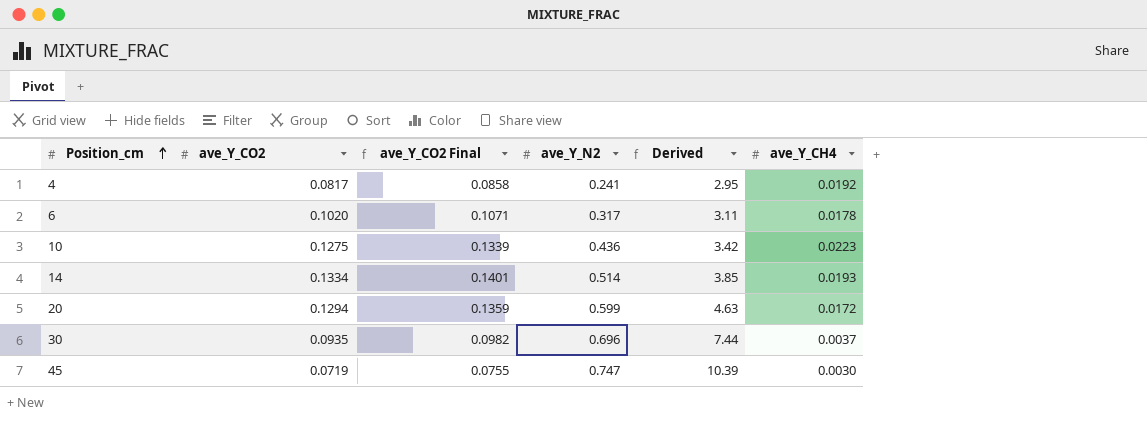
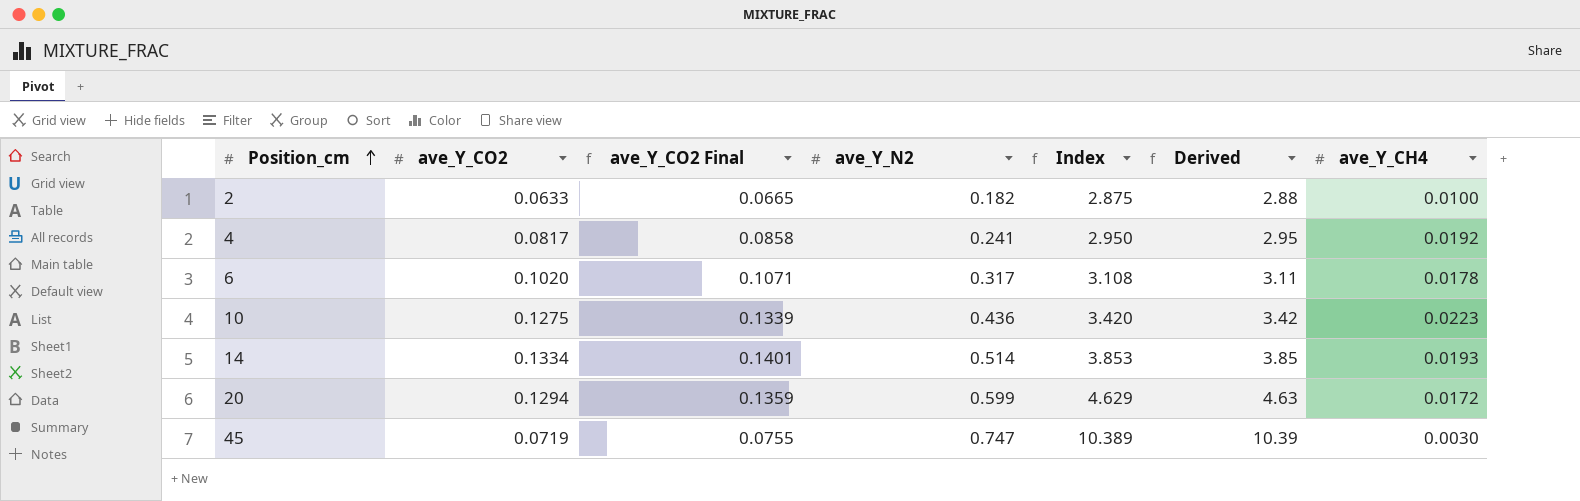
column Index | formula: none -> [ave_Y_N2] / [ave_Y_CO2]
row 30: 0.0935 | 0.0982 | 0.696 | 7.44 | 0.0037 -> none
row 2: none -> 0.0633 | 0.0665 | 0.182 | 2.875 | 2.88 | 0.0100

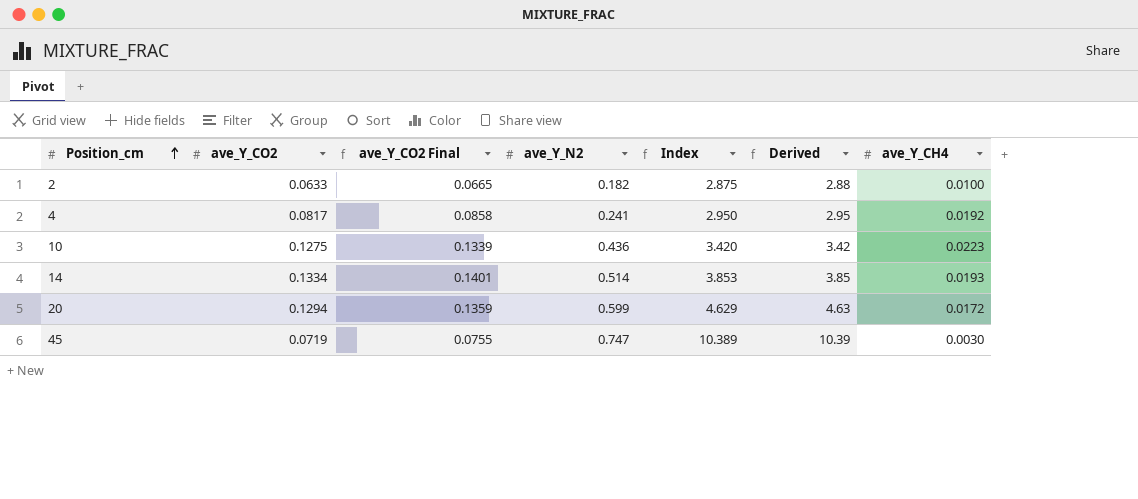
row 6: 0.1020 | 0.1071 | 0.317 | 3.108 | 3.11 | 0.0178 -> none

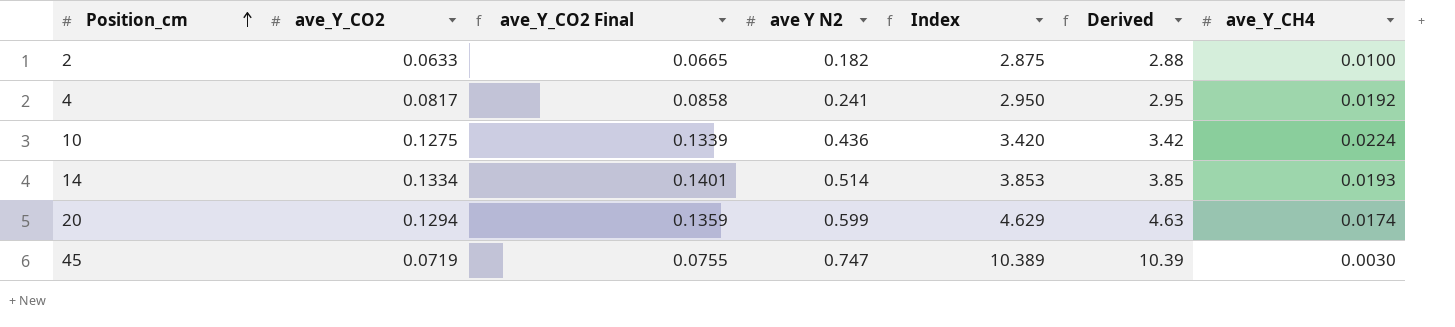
column name: ave_Y_N2 -> ave Y N2
10 | ave_Y_CH4: 0.0223 -> 0.0224
20 | ave_Y_CH4: 0.0172 -> 0.0174

